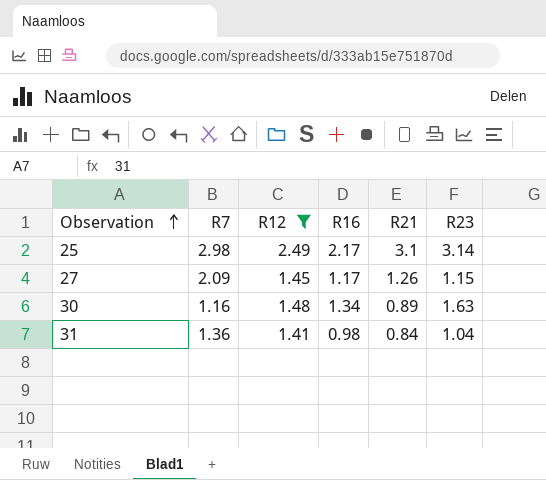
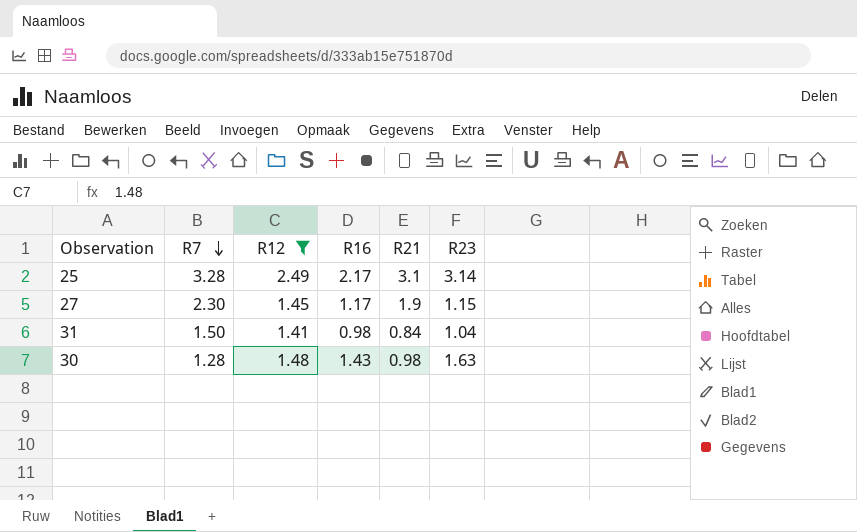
row order: Observation ascending -> R7 descending
25 | R7: 2.98 -> 3.28
27 | R7: 2.09 -> 2.30
27 | R21: 1.26 -> 1.9
31 | R7: 1.36 -> 1.50
30 | R7: 1.16 -> 1.28
30 | R16: 1.34 -> 1.43
30 | R21: 0.89 -> 0.98

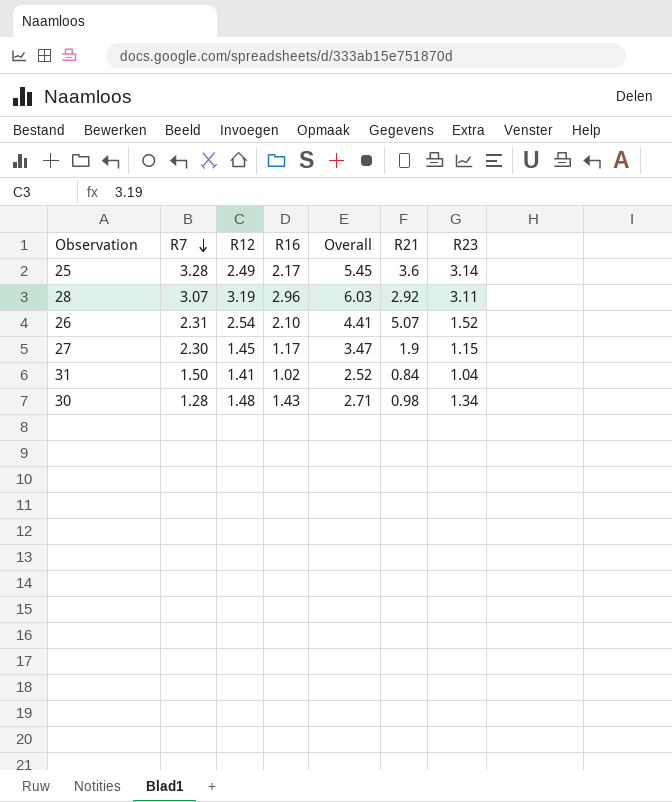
filter: R12 <= 2.49 -> none
column Overall | formula: none -> [R7] + [R16]
25 | R21: 3.1 -> 3.6
31 | R16: 0.98 -> 1.02
30 | R23: 1.63 -> 1.34

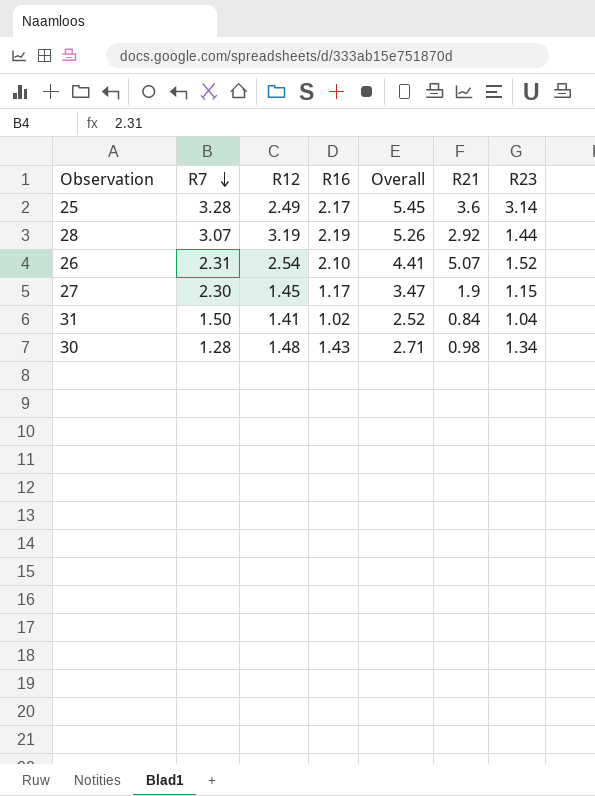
28 | R16: 2.96 -> 2.19
28 | Overall: 6.03 -> 5.26
28 | R23: 3.11 -> 1.44

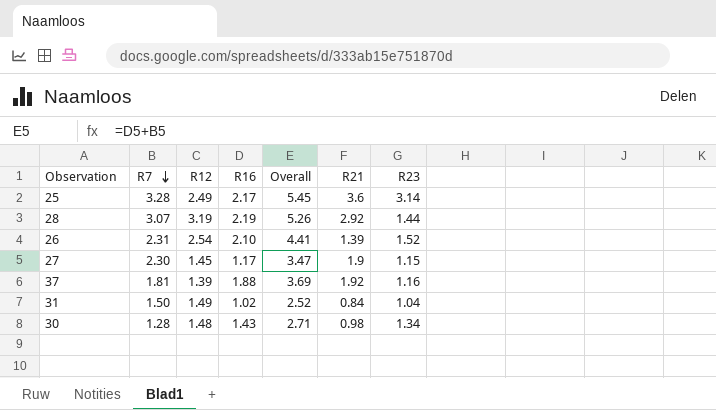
26 | R21: 5.07 -> 1.39
row 37: none -> 1.81 | 1.39 | 1.88 | 3.69 | 1.92 | 1.16
31 | R12: 1.41 -> 1.49

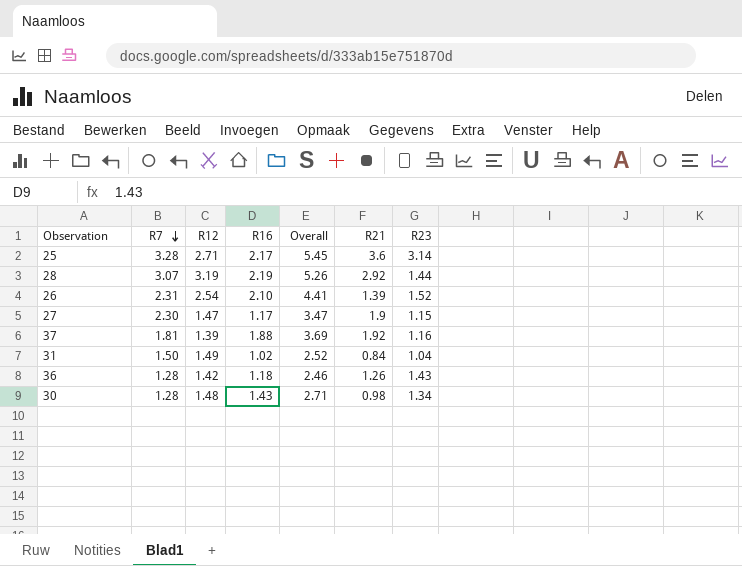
25 | R12: 2.49 -> 2.71
27 | R12: 1.45 -> 1.47
row 36: none -> 1.28 | 1.42 | 1.18 | 2.46 | 1.26 | 1.43

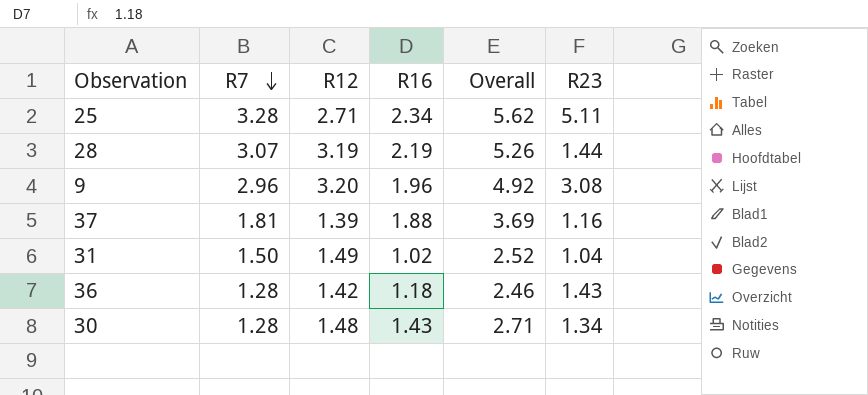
column R21 | position: 6 -> none
row 26: 2.31 | 2.54 | 2.10 | 4.41 | 1.39 | 1.52 -> none
row 27: 2.30 | 1.47 | 1.17 | 3.47 | 1.9 | 1.15 -> none
25 | R16: 2.17 -> 2.34
25 | Overall: 5.45 -> 5.62
25 | R23: 3.14 -> 5.11
row 9: none -> 2.96 | 3.20 | 1.96 | 4.92 | 3.08

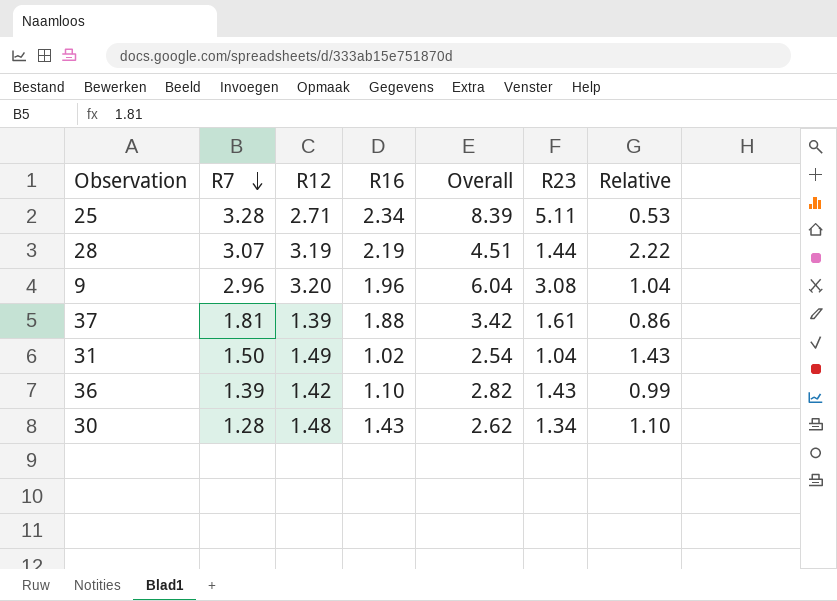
column Overall | formula: [R7] + [R16] -> [R7] + [R23]
column Relative | formula: none -> [R12] / [R23]
37 | R23: 1.16 -> 1.61
36 | R7: 1.28 -> 1.39
36 | R16: 1.18 -> 1.10

